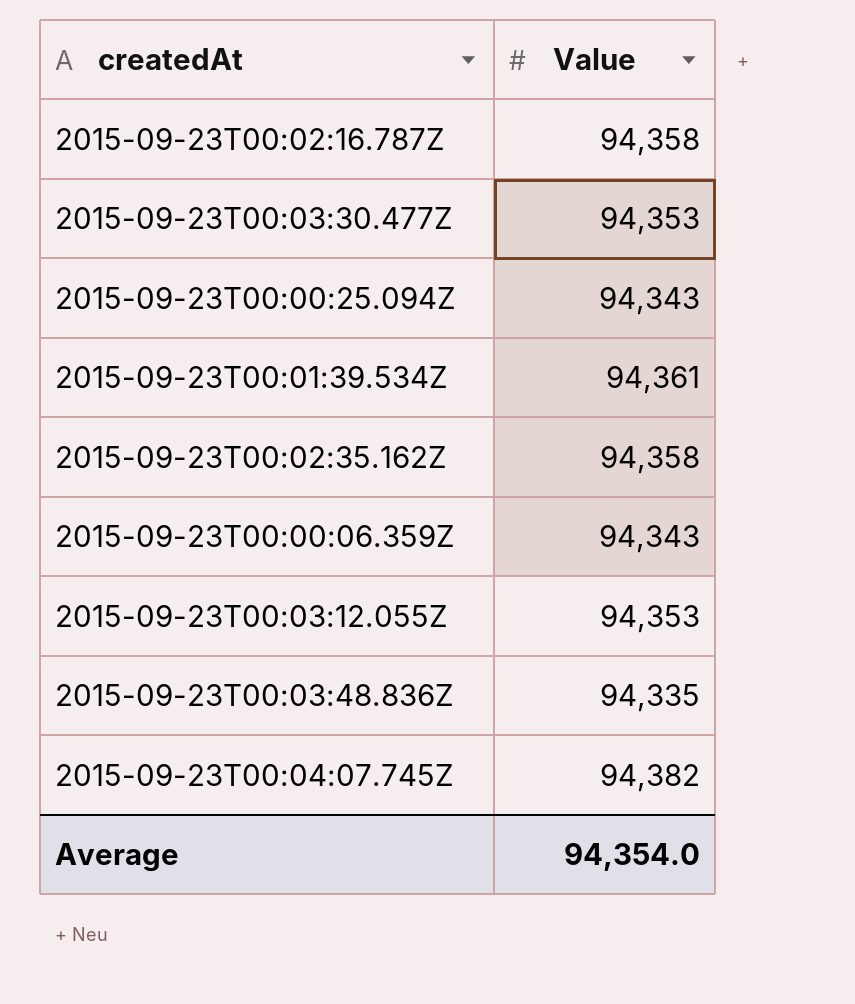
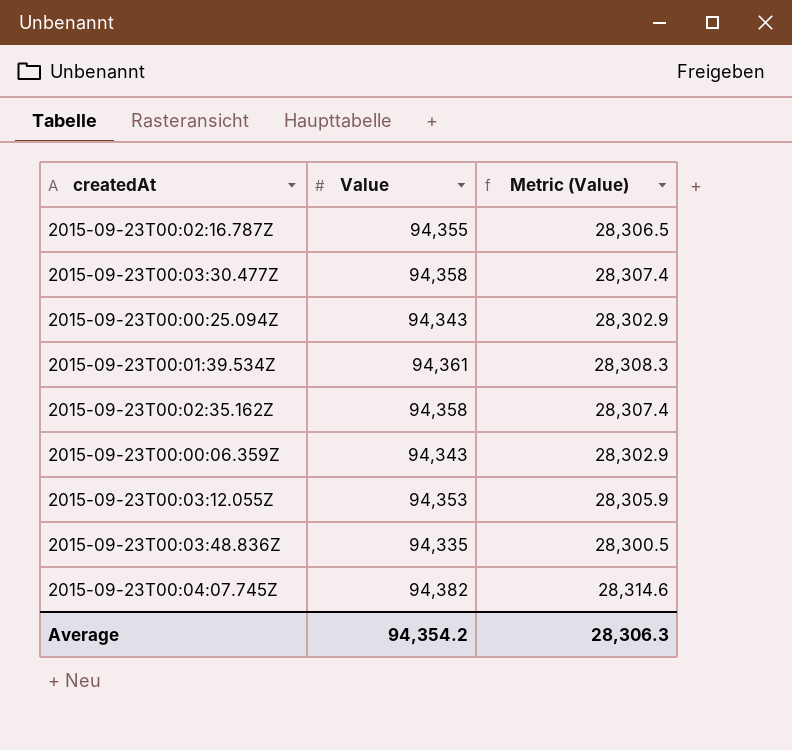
column Metric (Value) | formula: none -> [Value] * 0.3
2015-09-23T00:02:16.787Z | Value: 94,358 -> 94,355
2015-09-23T00:03:30.477Z | Value: 94,353 -> 94,358
Average | Value: 94,354.0 -> 94,354.2

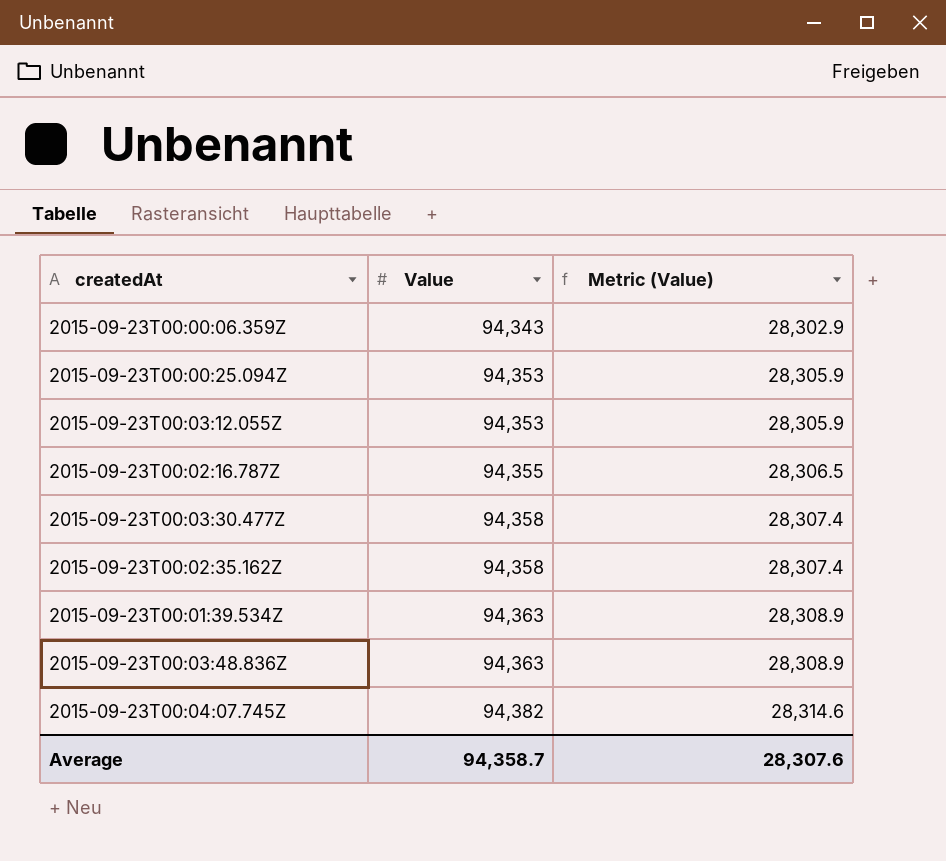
row order: none -> Value ascending
2015-09-23T00:00:25.094Z | Value: 94,343 -> 94,353
2015-09-23T00:00:25.094Z | Metric (Value): 28,302.9 -> 28,305.9
2015-09-23T00:01:39.534Z | Value: 94,361 -> 94,363
2015-09-23T00:01:39.534Z | Metric (Value): 28,308.3 -> 28,308.9
2015-09-23T00:03:48.836Z | Value: 94,335 -> 94,363
2015-09-23T00:03:48.836Z | Metric (Value): 28,300.5 -> 28,308.9
Average | Value: 94,354.2 -> 94,358.7
Average | Metric (Value): 28,306.3 -> 28,307.6

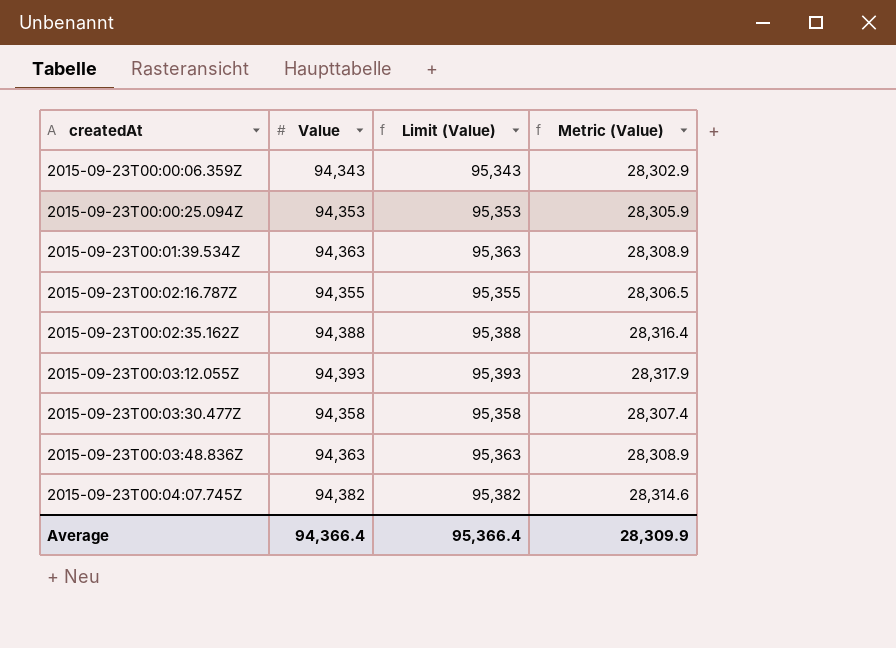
row order: Value ascending -> createdAt ascending
column Limit (Value) | formula: none -> [Value] + 1000
2015-09-23T00:02:35.162Z | Value: 94,358 -> 94,388
2015-09-23T00:02:35.162Z | Metric (Value): 28,307.4 -> 28,316.4
2015-09-23T00:03:12.055Z | Value: 94,353 -> 94,393
2015-09-23T00:03:12.055Z | Metric (Value): 28,305.9 -> 28,317.9
Average | Value: 94,358.7 -> 94,366.4
Average | Metric (Value): 28,307.6 -> 28,309.9

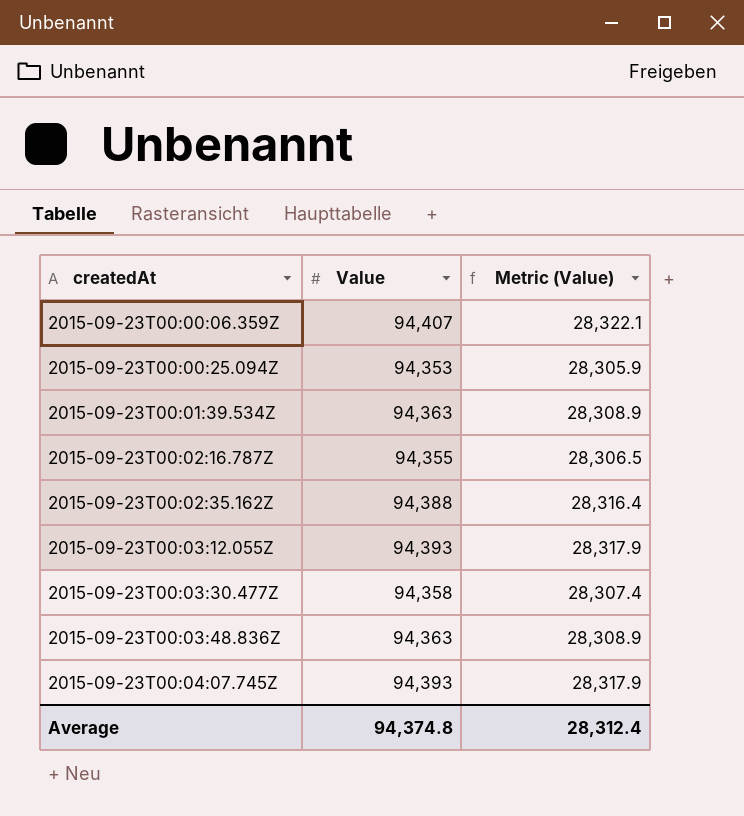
column Limit (Value) | formula: [Value] + 1000 -> none
2015-09-23T00:00:06.359Z | Value: 94,343 -> 94,407
2015-09-23T00:00:06.359Z | Metric (Value): 28,302.9 -> 28,322.1
2015-09-23T00:04:07.745Z | Value: 94,382 -> 94,393
2015-09-23T00:04:07.745Z | Metric (Value): 28,314.6 -> 28,317.9
Average | Value: 94,366.4 -> 94,374.8
Average | Metric (Value): 28,309.9 -> 28,312.4

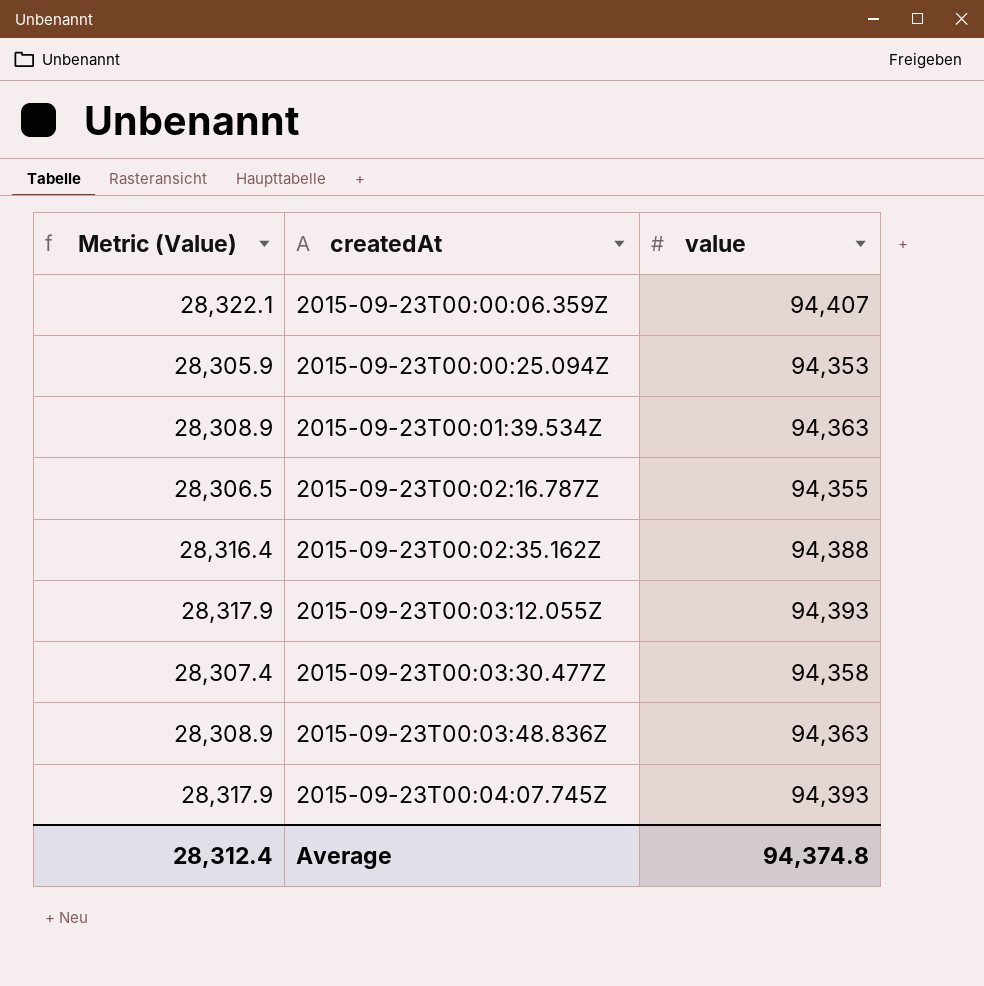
column Metric (Value) | position: 3 -> 1
column name: Value -> value

